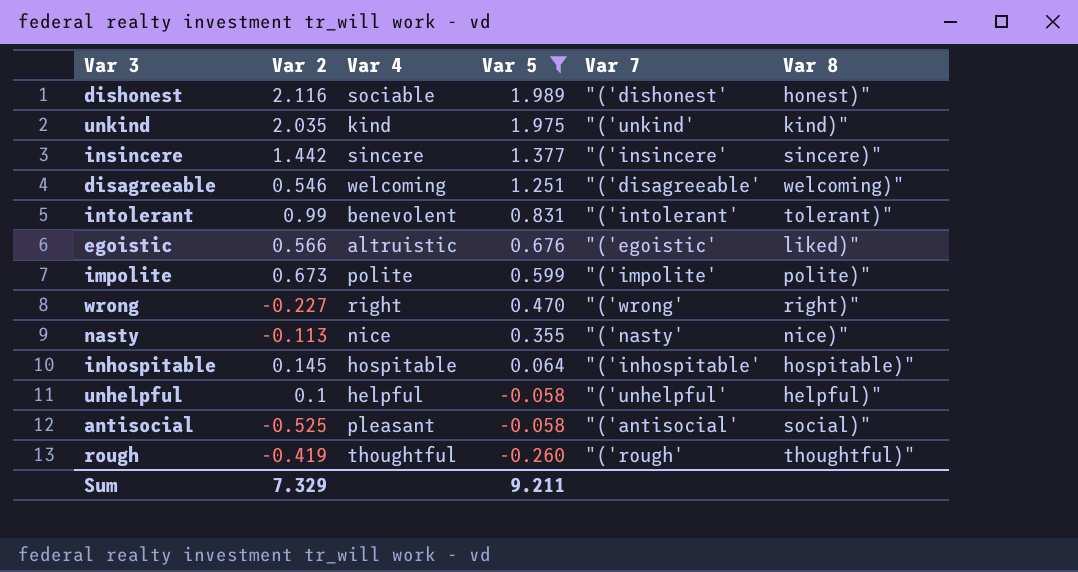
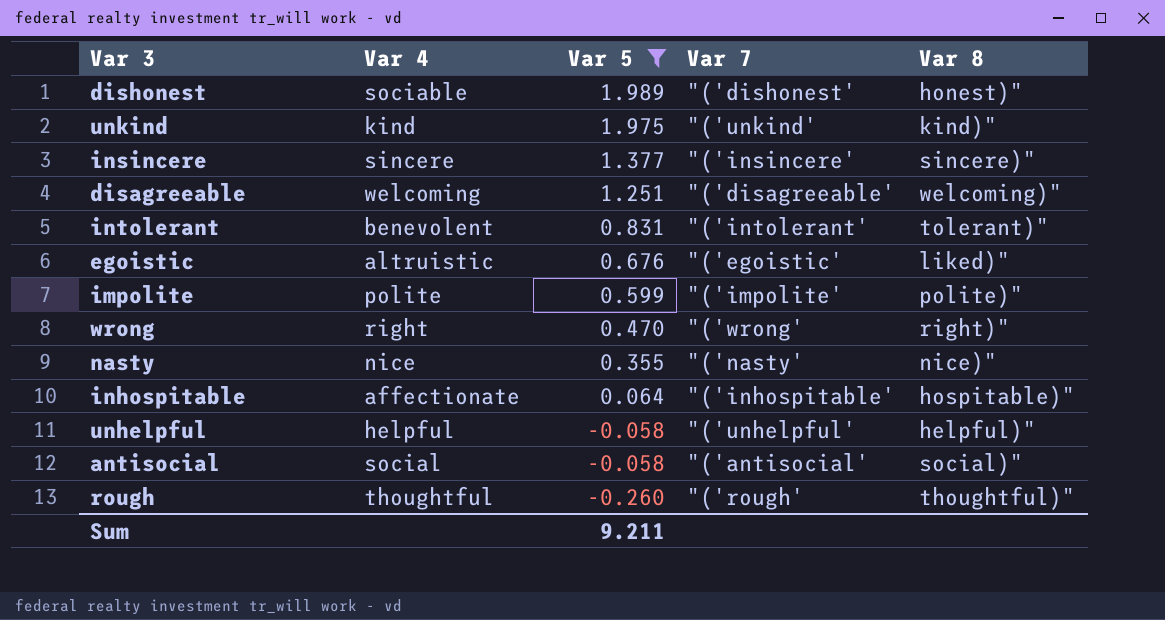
column Var 2 | position: 2 -> none
inhospitable | Var 4: hospitable -> affectionate
antisocial | Var 4: pleasant -> social

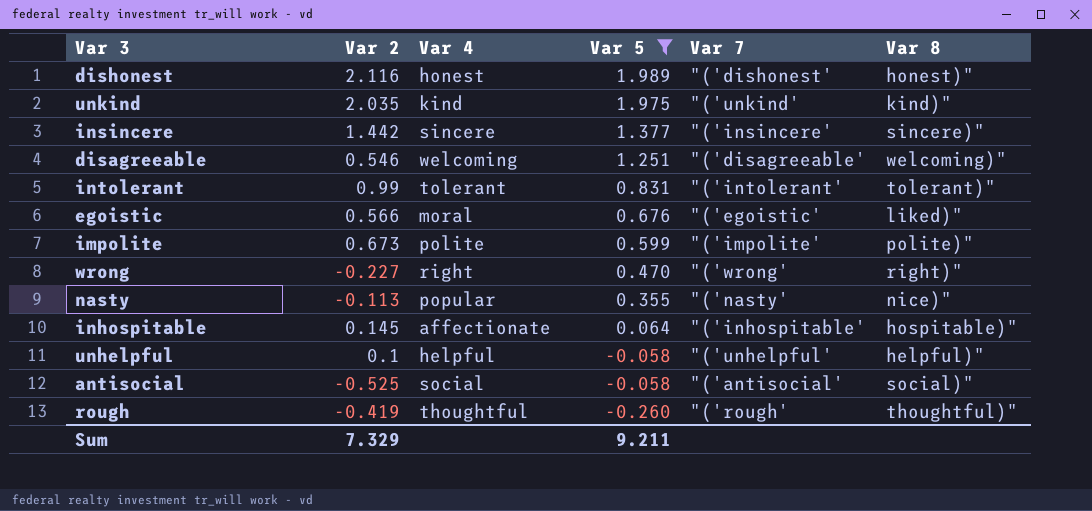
column Var 2 | position: none -> 2
dishonest | Var 4: sociable -> honest
intolerant | Var 4: benevolent -> tolerant
egoistic | Var 4: altruistic -> moral
nasty | Var 4: nice -> popular

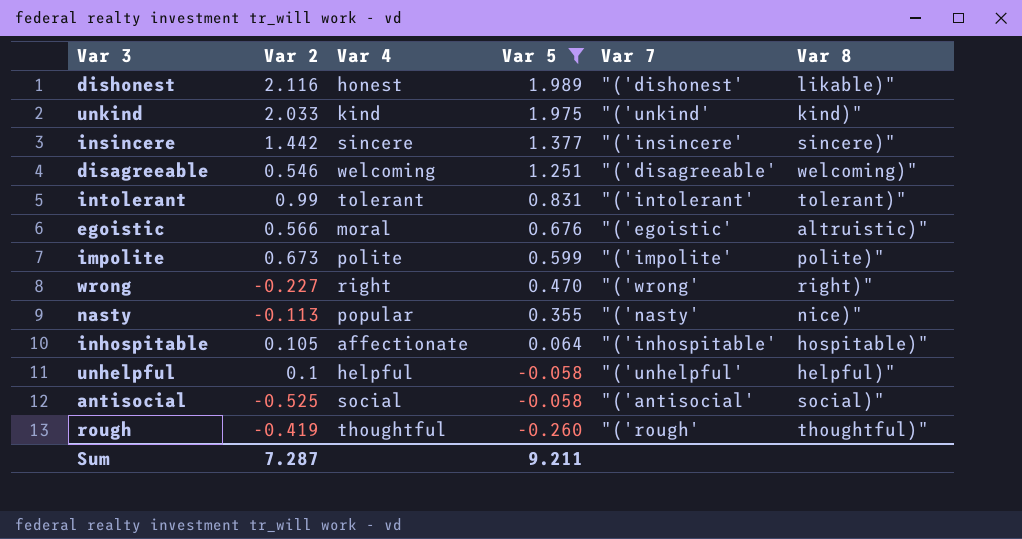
dishonest | Var 8: honest)" -> likable)"
unkind | Var 2: 2.035 -> 2.033
egoistic | Var 8: liked)" -> altruistic)"
inhospitable | Var 2: 0.145 -> 0.105
Sum | Var 2: 7.329 -> 7.287

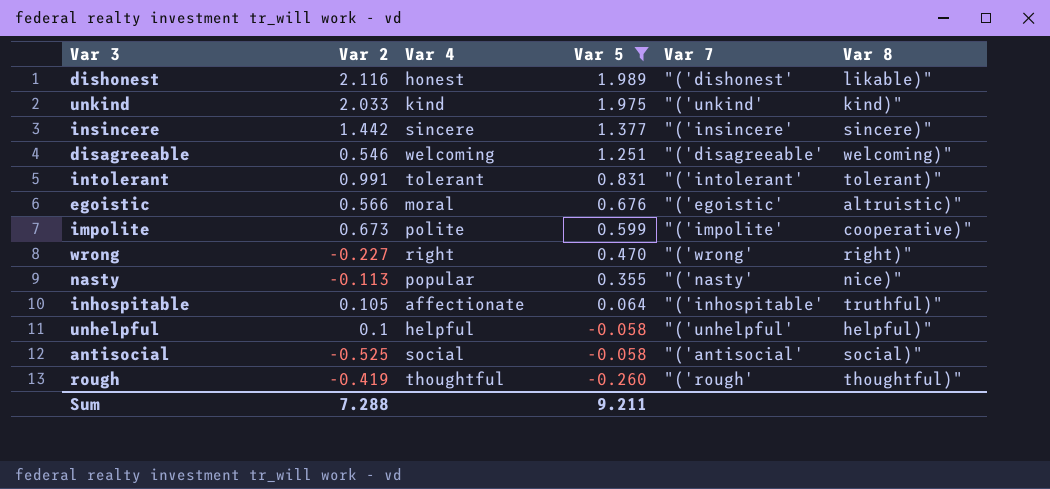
intolerant | Var 2: 0.99 -> 0.991
impolite | Var 8: polite)" -> cooperative)"
inhospitable | Var 8: hospitable)" -> truthful)"
Sum | Var 2: 7.287 -> 7.288

